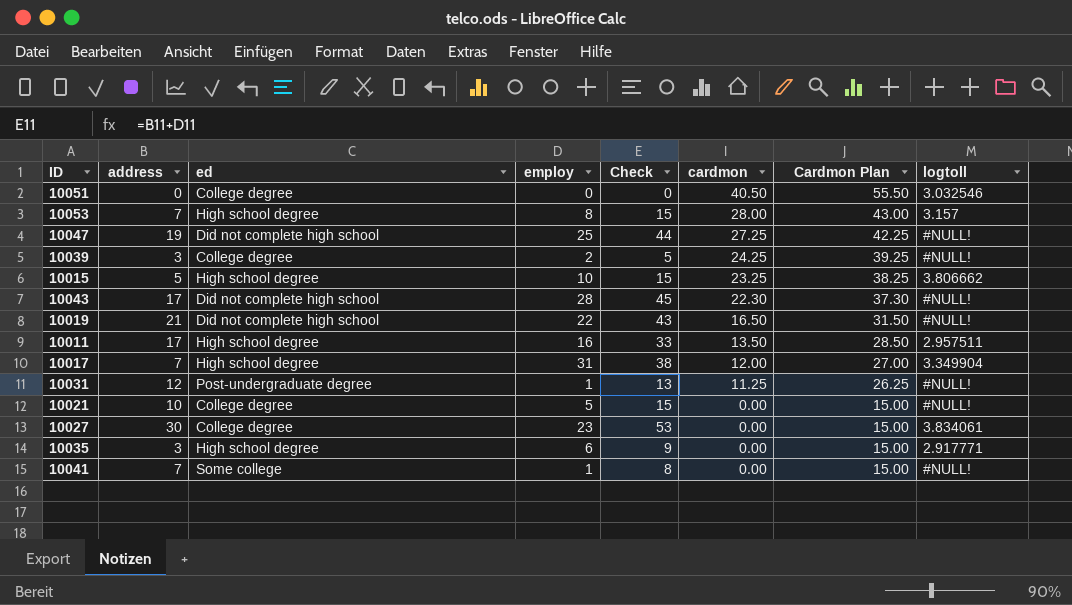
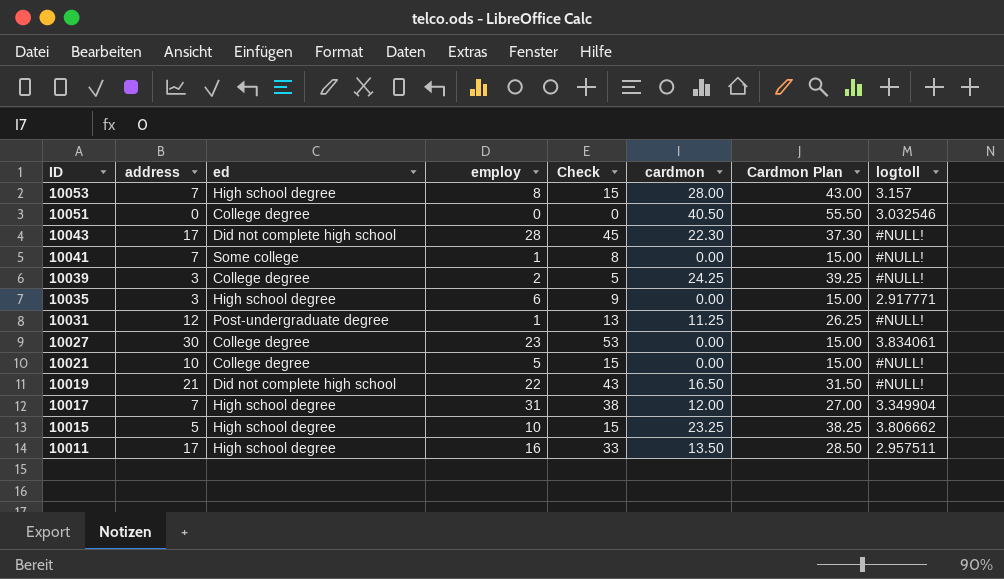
row order: cardmon descending -> ID descending
row 10047: 19 | Did not complete high school | 25 | 44 | 27.25 | 42.25 | #NULL! -> none

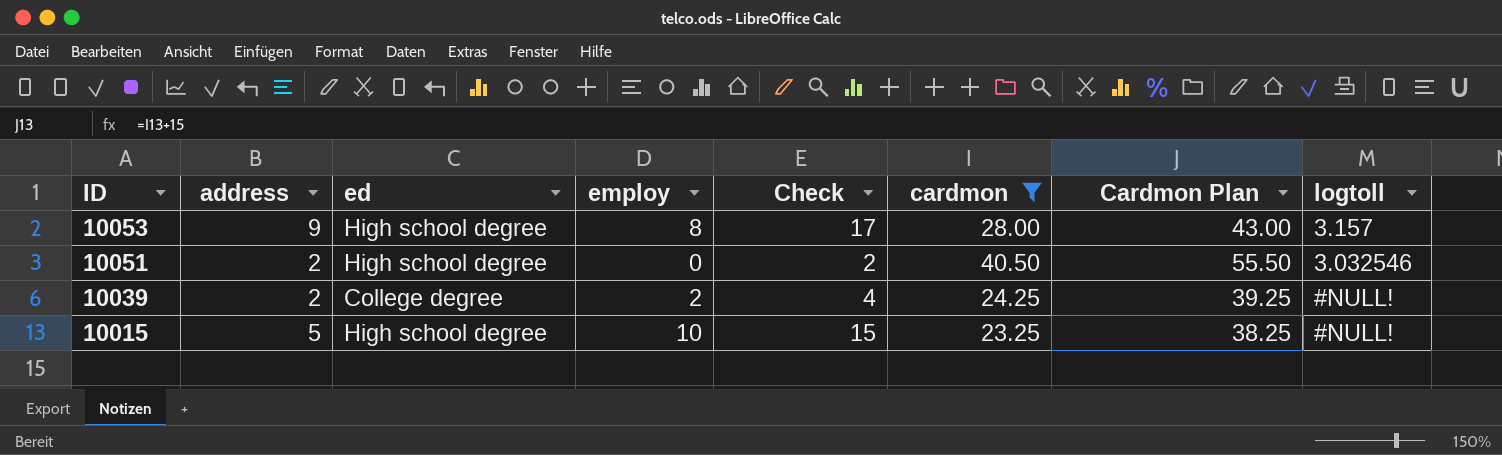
filter: none -> cardmon >= 23.25
10053 | address: 7 -> 9
10053 | Check: 15 -> 17
10051 | address: 0 -> 2
10051 | ed: College degree -> High school degree
10051 | Check: 0 -> 2
10039 | address: 3 -> 2
10039 | Check: 5 -> 4
10015 | logtoll: 3.806662 -> #NULL!

